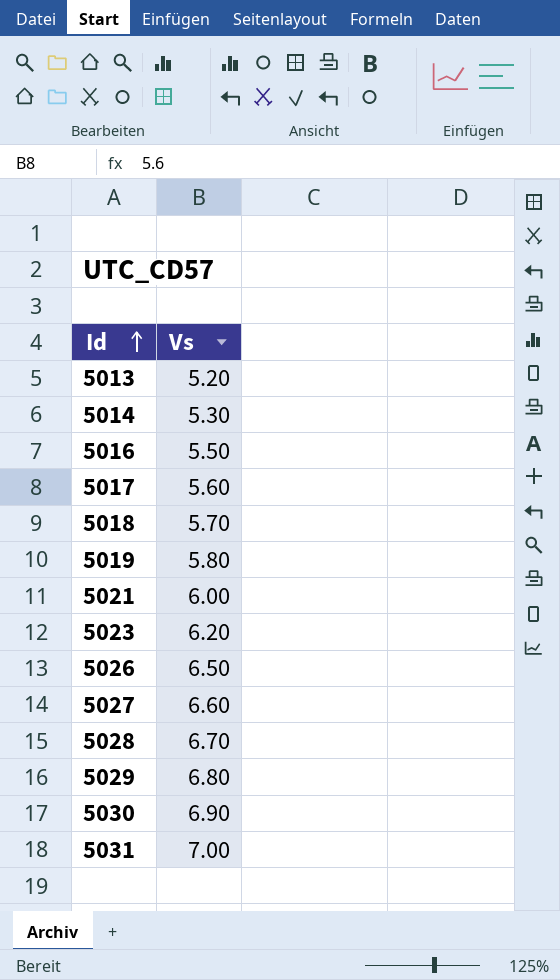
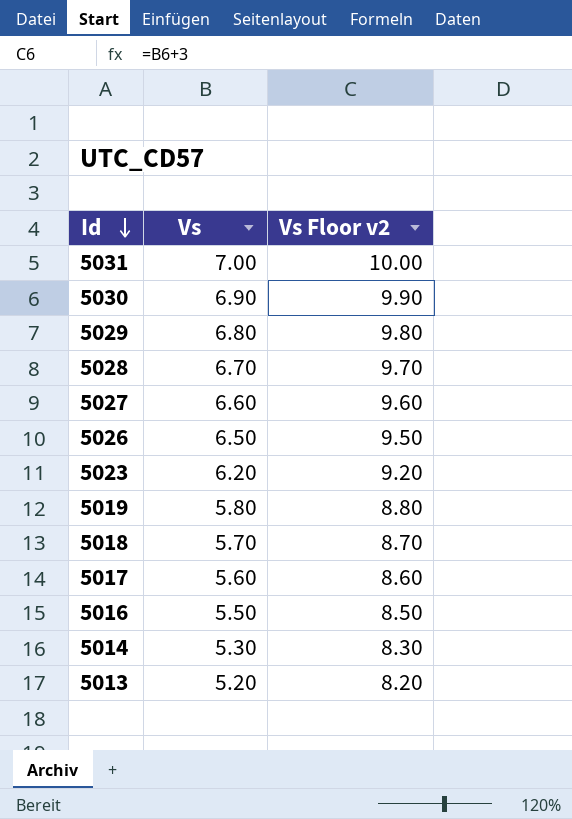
row order: Id ascending -> Id descending
column Vs Floor v2 | formula: none -> [Vs] + 3
row 5021: 6.00 -> none

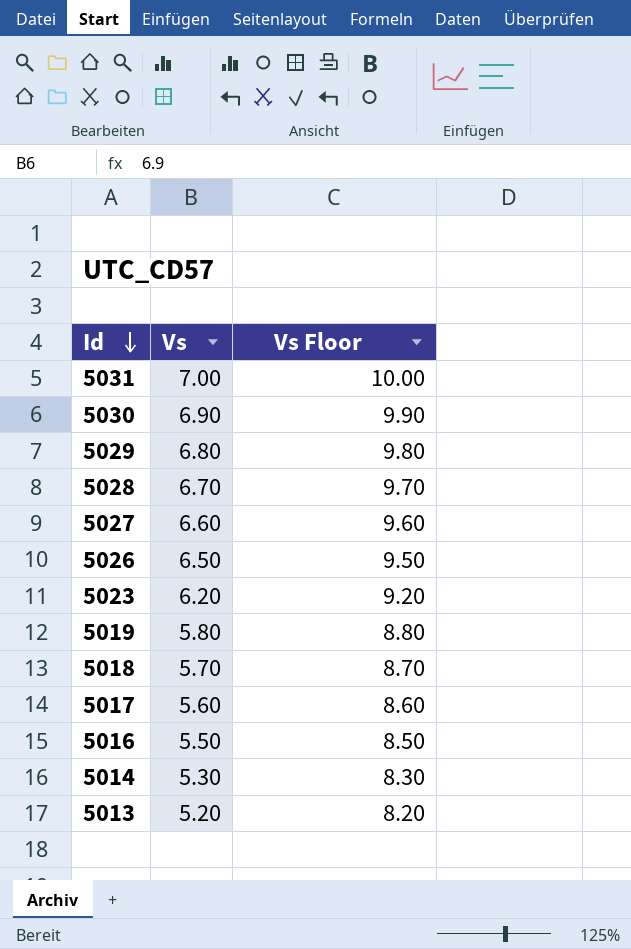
column name: Vs Floor v2 -> Vs Floor

